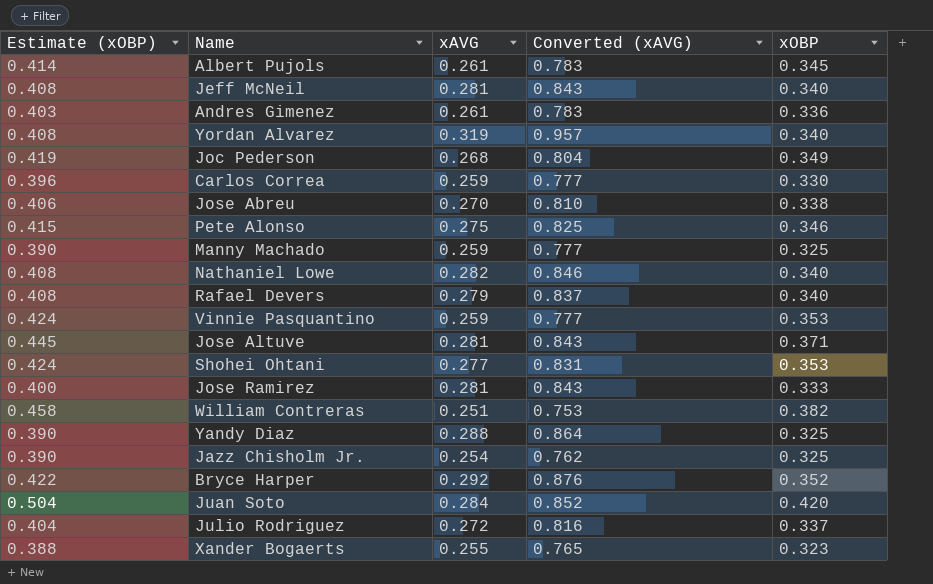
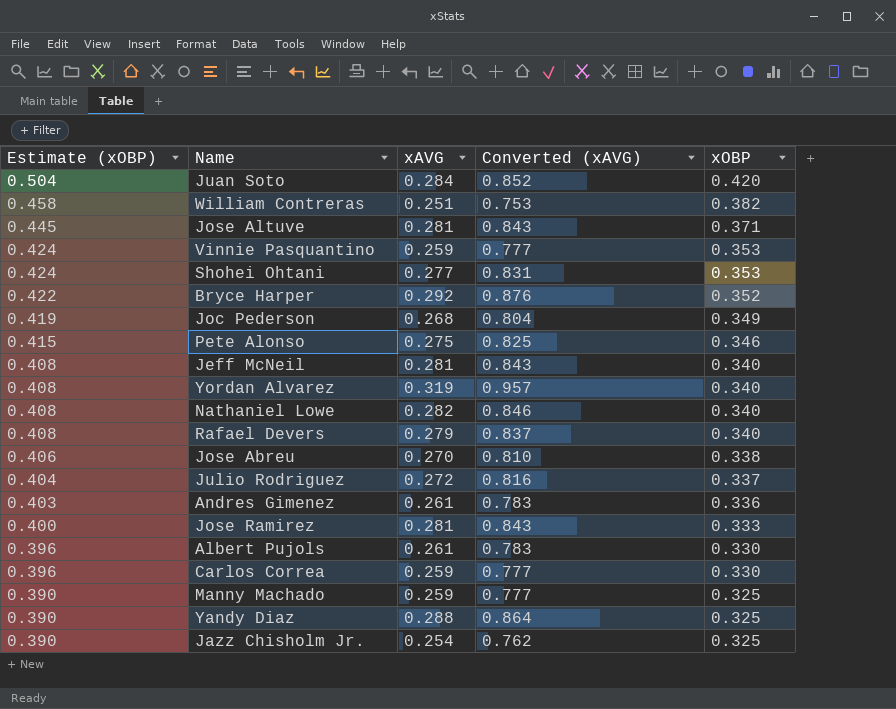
row order: none -> Estimate (xOBP) descending
row Xander Bogaerts: 0.388 | 0.255 | 0.765 | 0.323 -> none
Albert Pujols | Estimate (xOBP): 0.414 -> 0.396
Albert Pujols | xOBP: 0.345 -> 0.330

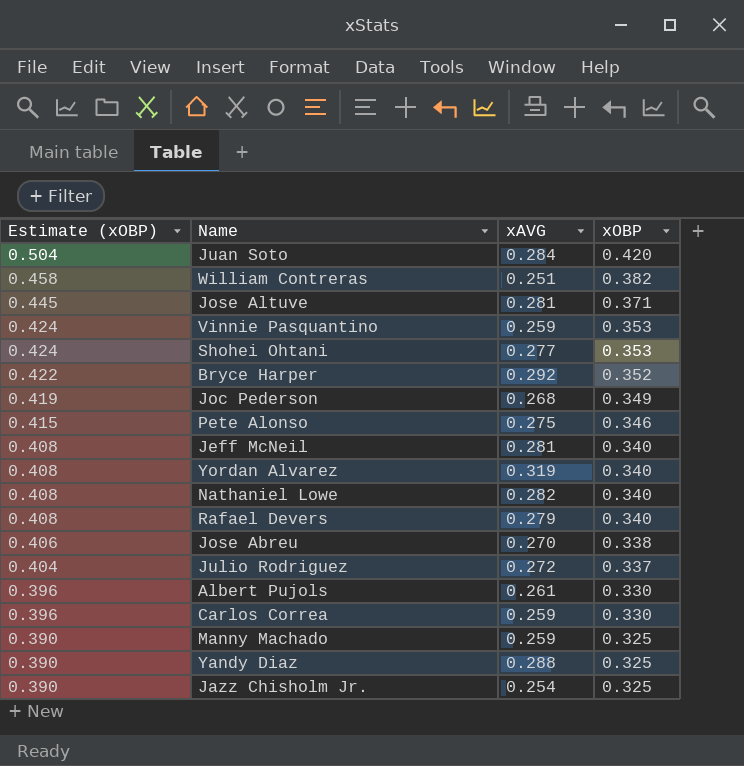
column Converted (xAVG) | formula: [xAVG] * 3 -> none
row Andres Gimenez: 0.403 | 0.261 | 0.783 | 0.336 -> none
row Jose Ramirez: 0.400 | 0.281 | 0.843 | 0.333 -> none

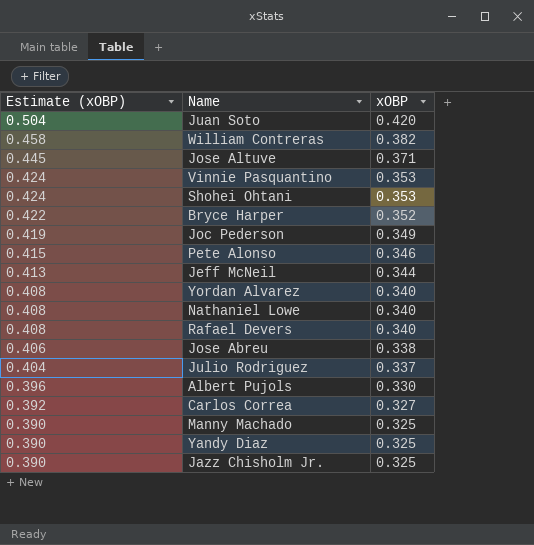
column xAVG | position: 3 -> none
Jeff McNeil | Estimate (xOBP): 0.408 -> 0.413
Jeff McNeil | xOBP: 0.340 -> 0.344
Carlos Correa | Estimate (xOBP): 0.396 -> 0.392
Carlos Correa | xOBP: 0.330 -> 0.327

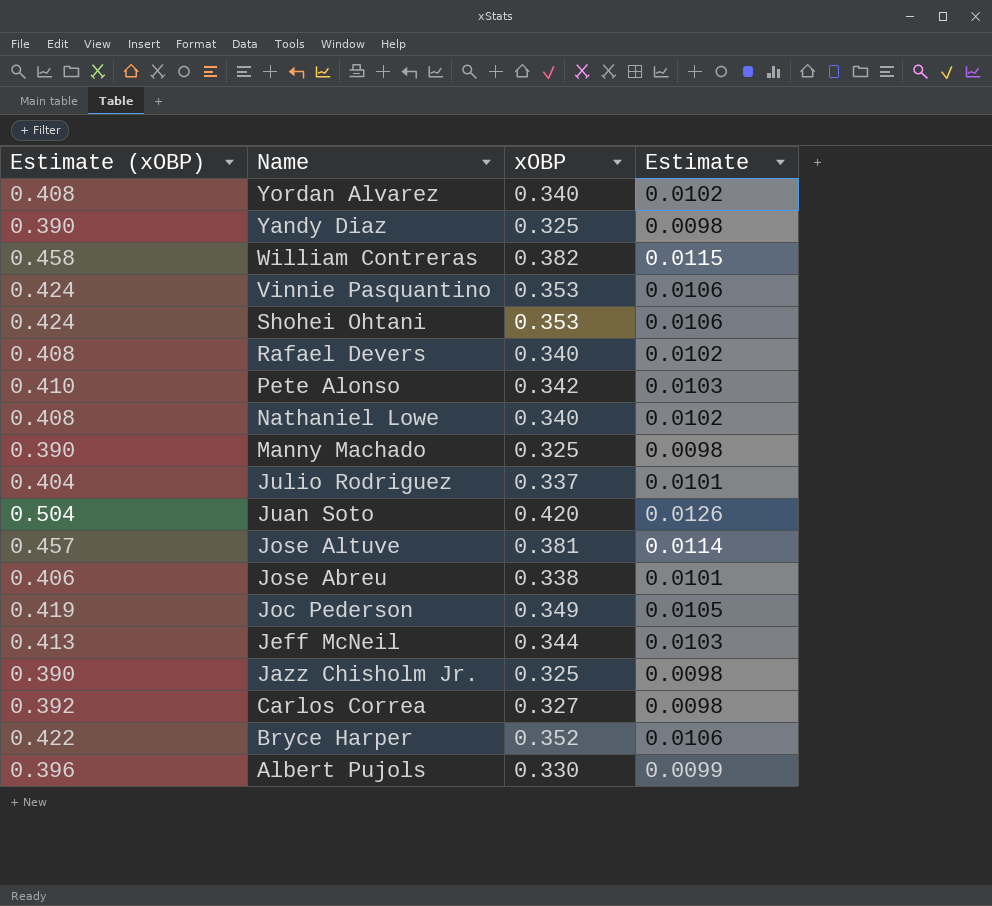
row order: Estimate (xOBP) descending -> Name descending
column Estimate | formula: none -> [xOBP] * 0.03
Pete Alonso | Estimate (xOBP): 0.415 -> 0.410
Pete Alonso | xOBP: 0.346 -> 0.342
Jose Altuve | Estimate (xOBP): 0.445 -> 0.457
Jose Altuve | xOBP: 0.371 -> 0.381

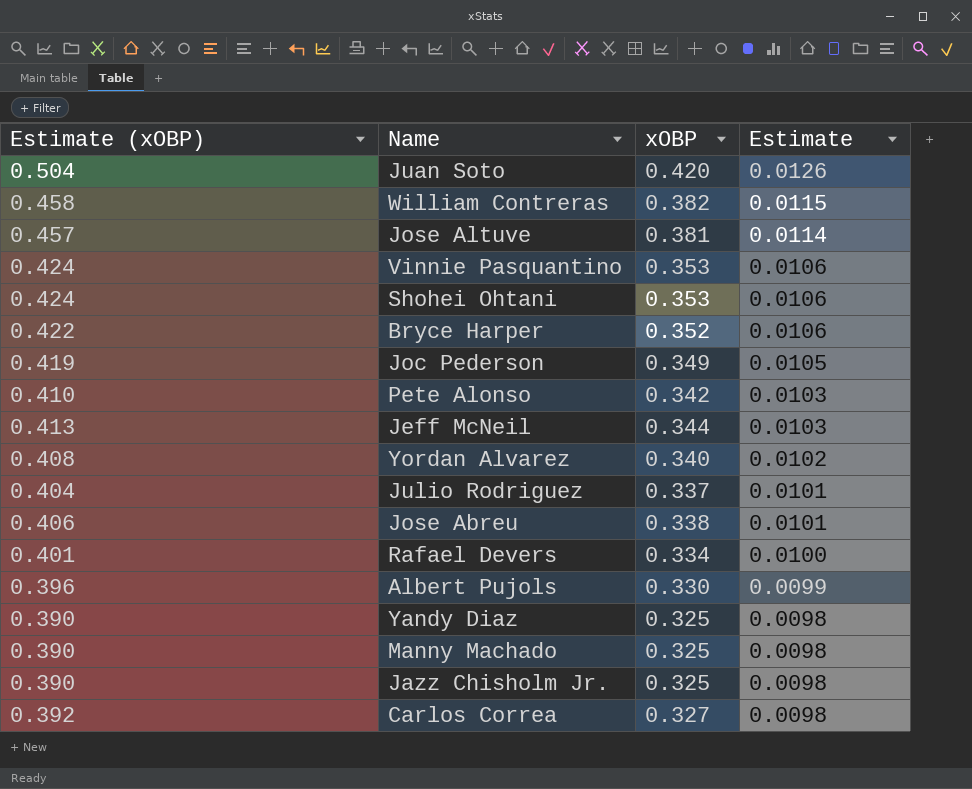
row order: Name descending -> Estimate descending
row Nathaniel Lowe: 0.408 | 0.340 | 0.0102 -> none
Rafael Devers | Estimate (xOBP): 0.408 -> 0.401
Rafael Devers | xOBP: 0.340 -> 0.334
Rafael Devers | Estimate: 0.0102 -> 0.0100

